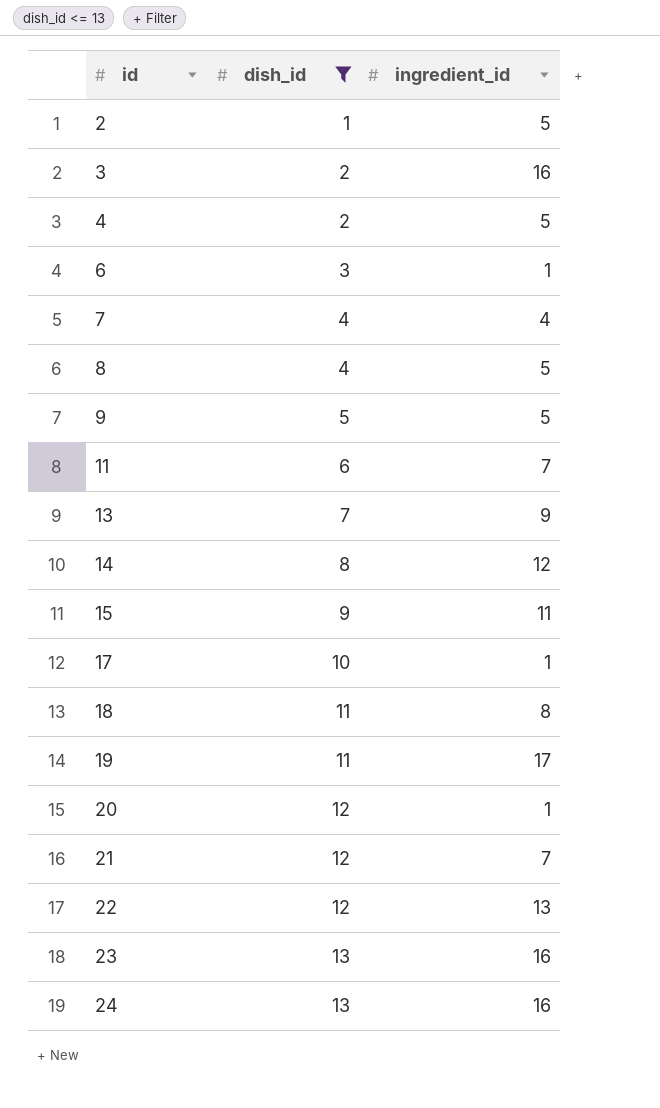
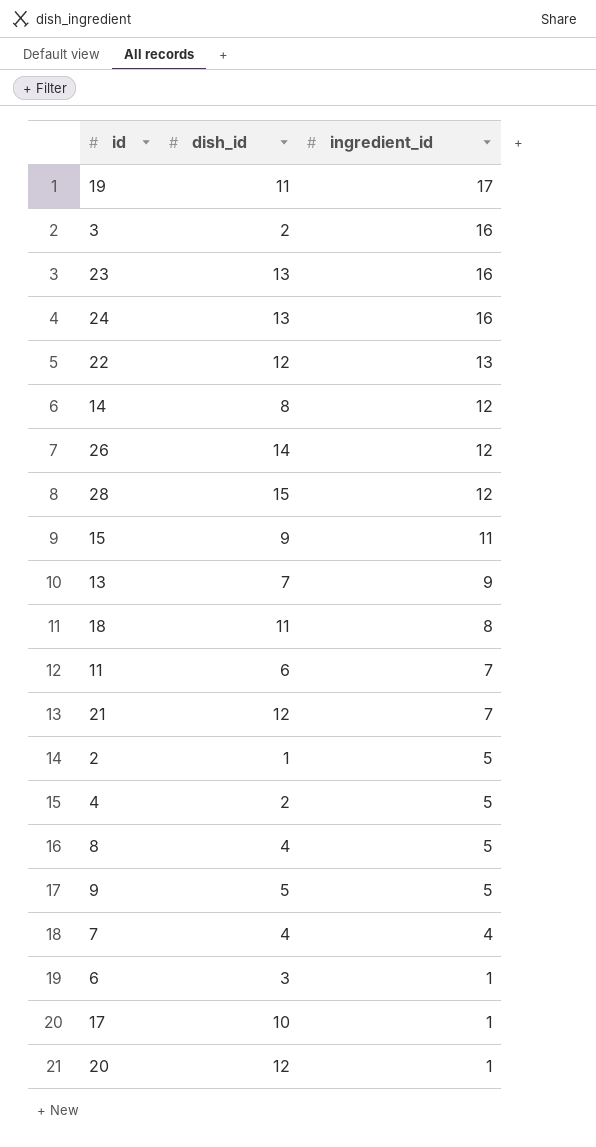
filter: dish_id <= 13 -> none
row order: id ascending -> ingredient_id descending

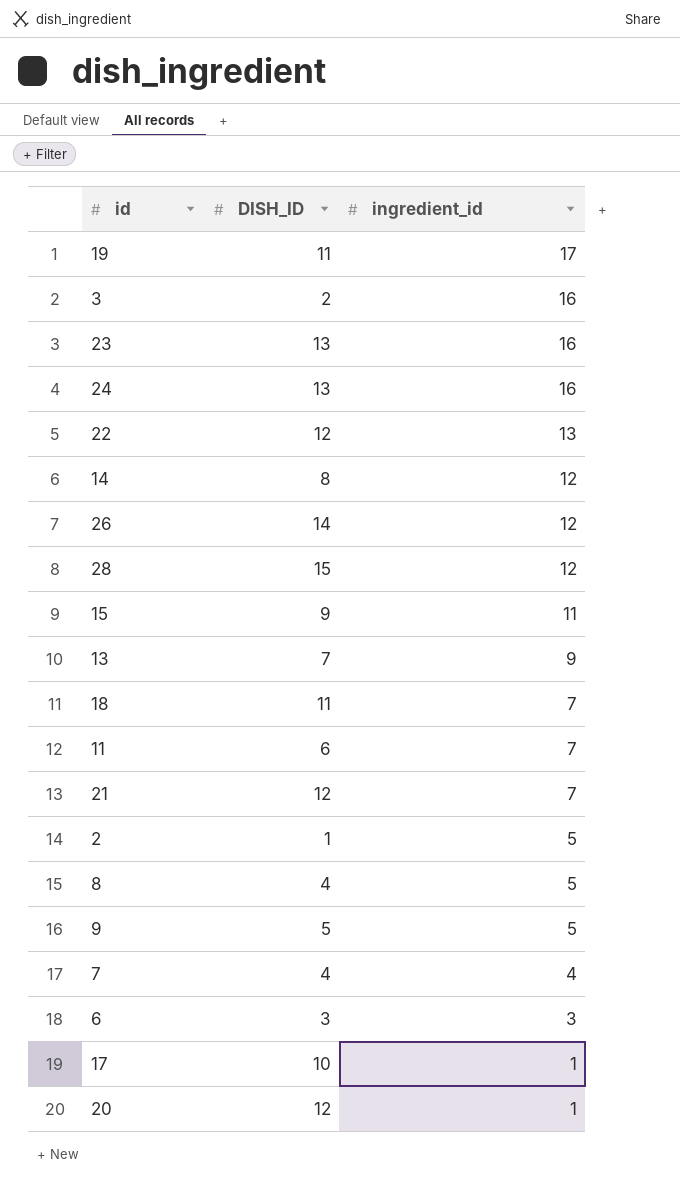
column name: dish_id -> DISH_ID
row 4: 2 | 5 -> none
18 | ingredient_id: 8 -> 7
6 | ingredient_id: 1 -> 3

